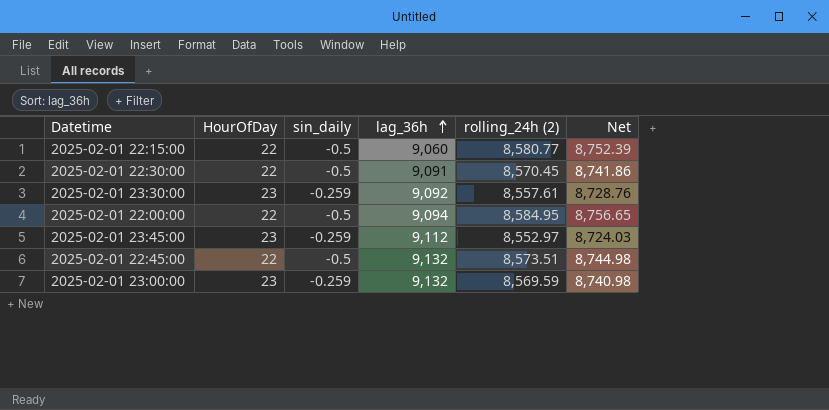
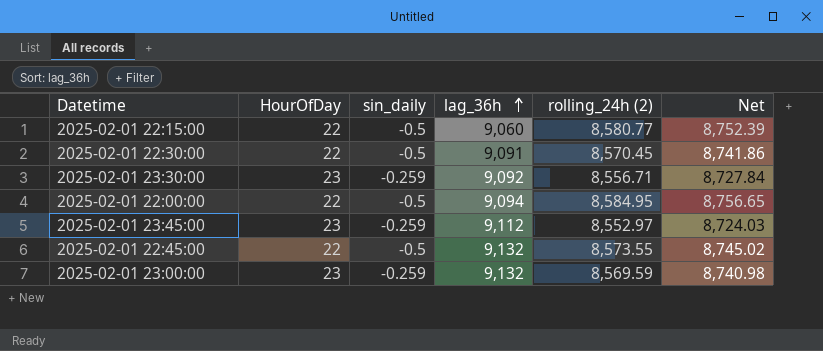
2025-02-01 23:30:00 | rolling_24h (2): 8,557.61 -> 8,556.71
2025-02-01 23:30:00 | Net: 8,728.76 -> 8,727.84
2025-02-01 22:45:00 | rolling_24h (2): 8,573.51 -> 8,573.55
2025-02-01 22:45:00 | Net: 8,744.98 -> 8,745.02

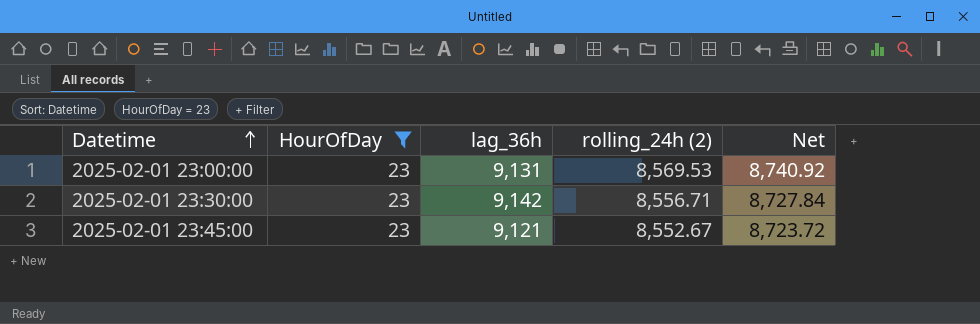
filter: none -> HourOfDay = 23
row order: lag_36h ascending -> Datetime ascending
column sin_daily | position: 3 -> none
2025-02-01 23:00:00 | lag_36h: 9,132 -> 9,131
2025-02-01 23:00:00 | rolling_24h (2): 8,569.59 -> 8,569.53
2025-02-01 23:00:00 | Net: 8,740.98 -> 8,740.92
2025-02-01 23:30:00 | lag_36h: 9,092 -> 9,142
2025-02-01 23:45:00 | lag_36h: 9,112 -> 9,121
2025-02-01 23:45:00 | rolling_24h (2): 8,552.97 -> 8,552.67
2025-02-01 23:45:00 | Net: 8,724.03 -> 8,723.72

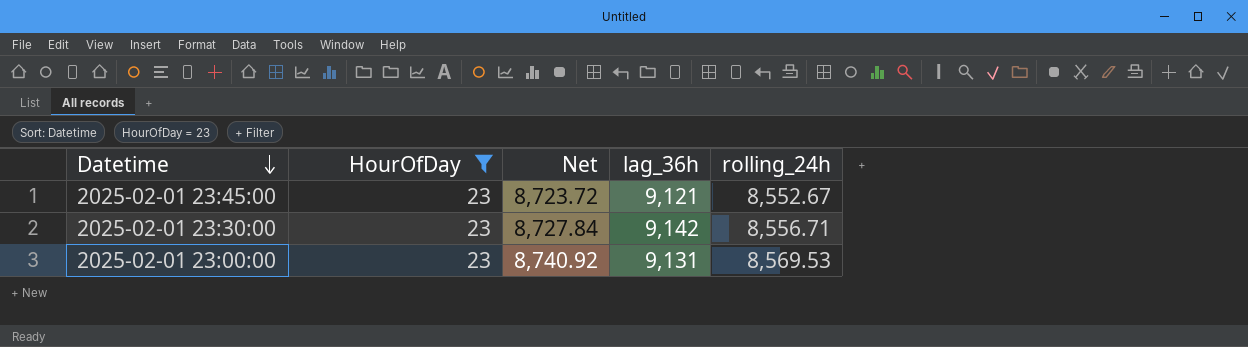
row order: Datetime ascending -> Datetime descending
column Net | position: 5 -> 3
column name: rolling_24h (2) -> rolling_24h

